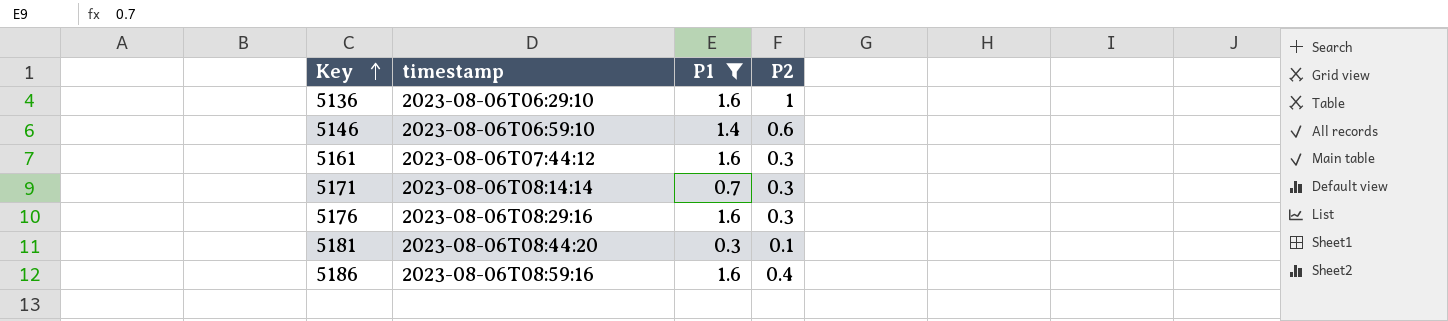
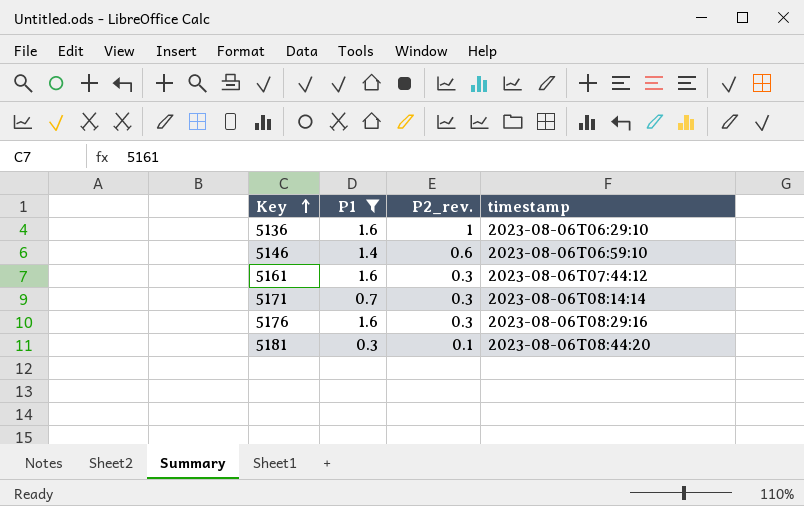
column name: P2 -> P2_rev.
column timestamp | position: 2 -> 4
row 5186: 2023-08-06T08:59:16 | 1.6 | 0.4 -> none

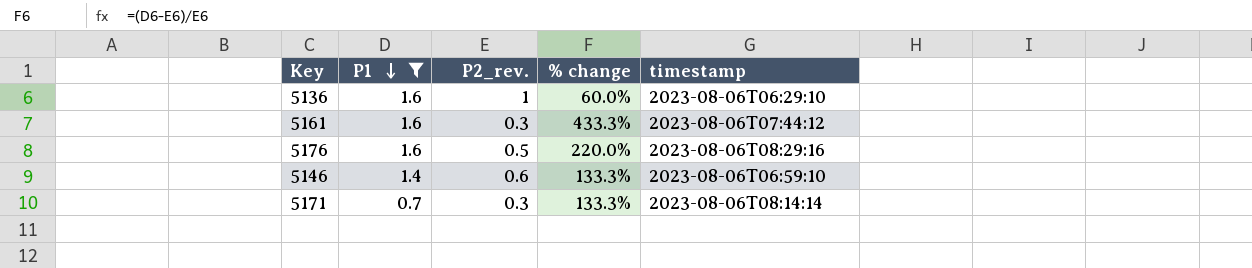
row order: Key ascending -> P1 descending
column % change | formula: none -> ([P1] - [P2_rev.]) / [P2_rev.]
row 5181: 0.3 | 0.1 | 2023-08-06T08:44:20 -> none
5176 | P2_rev.: 0.3 -> 0.5

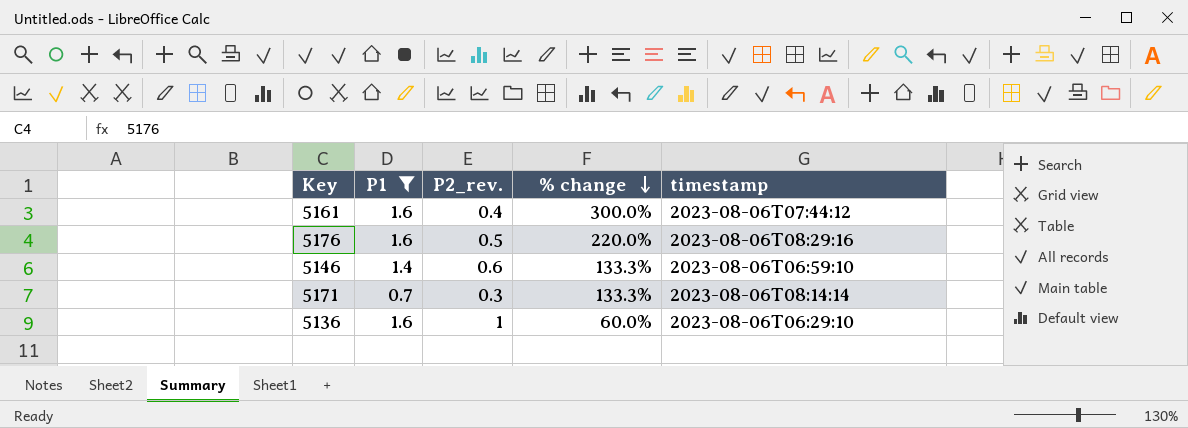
row order: P1 descending -> % change descending
5161 | P2_rev.: 0.3 -> 0.4
5161 | % change: 433.3% -> 300.0%

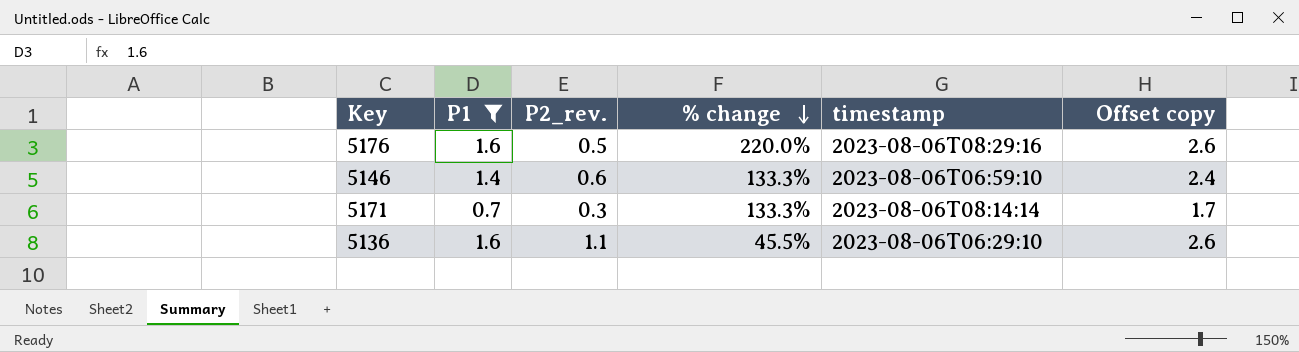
column Offset copy | formula: none -> [P1] + 1
row 5161: 1.6 | 0.4 | 300.0% | 2023-08-06T07:44:12 -> none
5136 | P2_rev.: 1 -> 1.1
5136 | % change: 60.0% -> 45.5%

